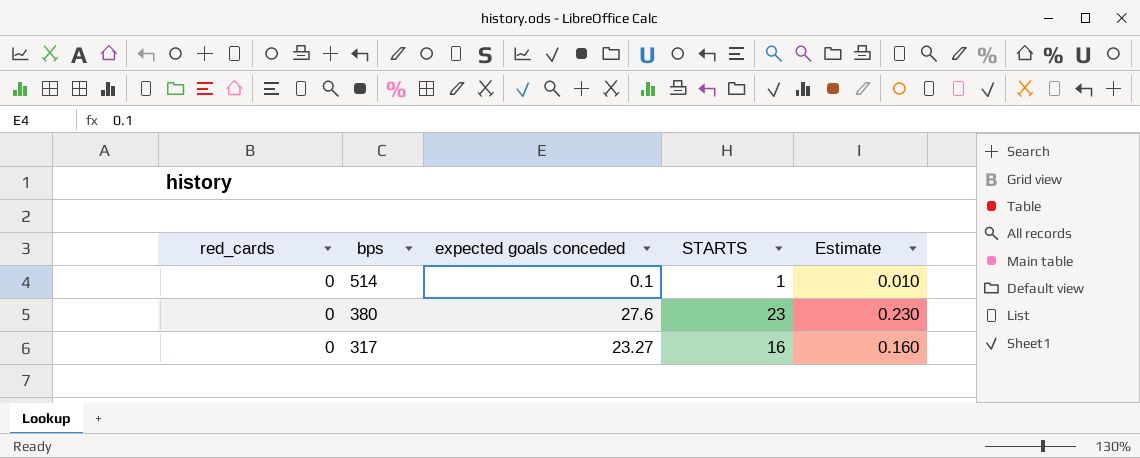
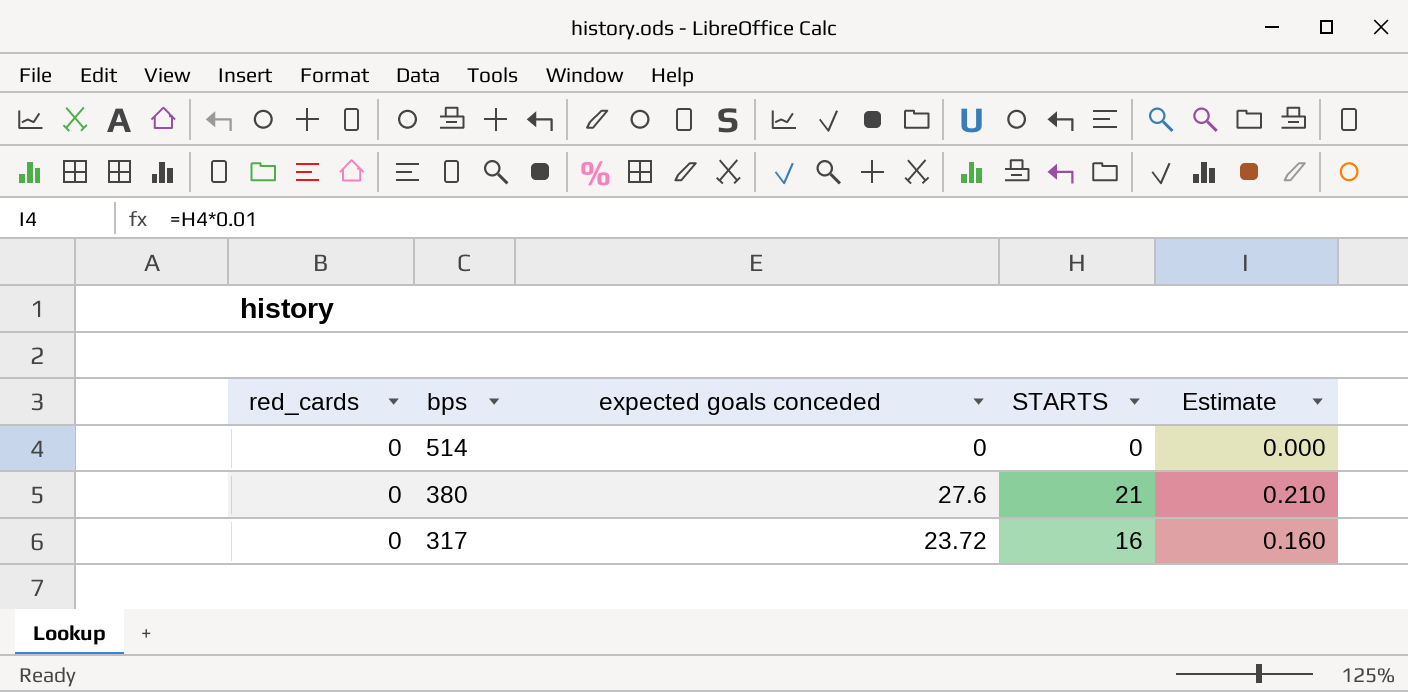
514 | expected goals conceded: 0.1 -> 0
514 | STARTS: 1 -> 0
514 | Estimate: 0.010 -> 0.000
380 | STARTS: 23 -> 21
380 | Estimate: 0.230 -> 0.210
317 | expected goals conceded: 23.27 -> 23.72

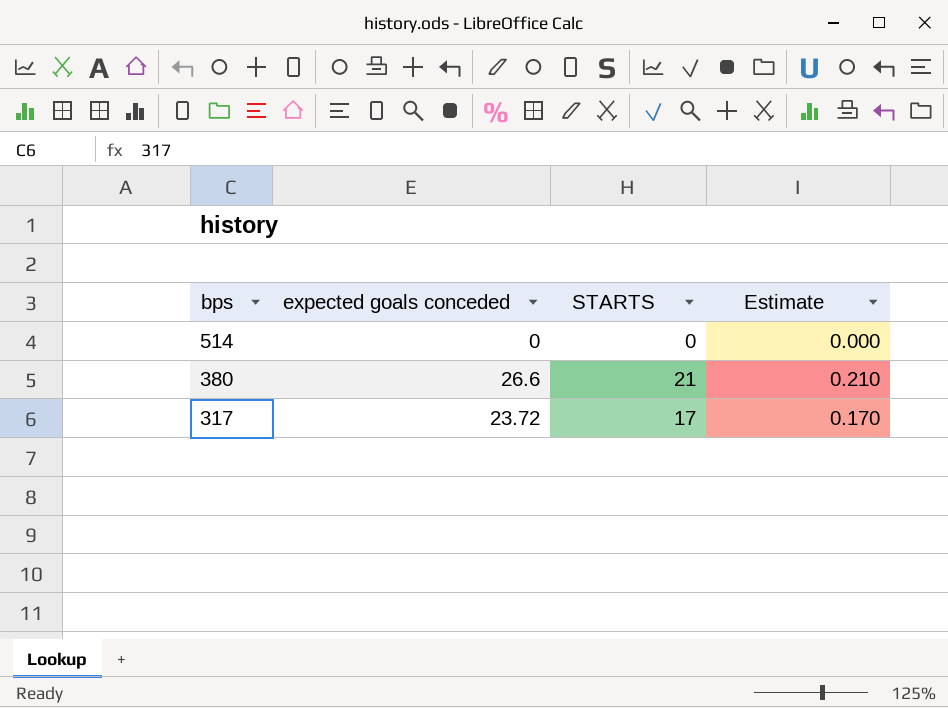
column red_cards | position: 1 -> none
380 | expected goals conceded: 27.6 -> 26.6
317 | STARTS: 16 -> 17
317 | Estimate: 0.160 -> 0.170

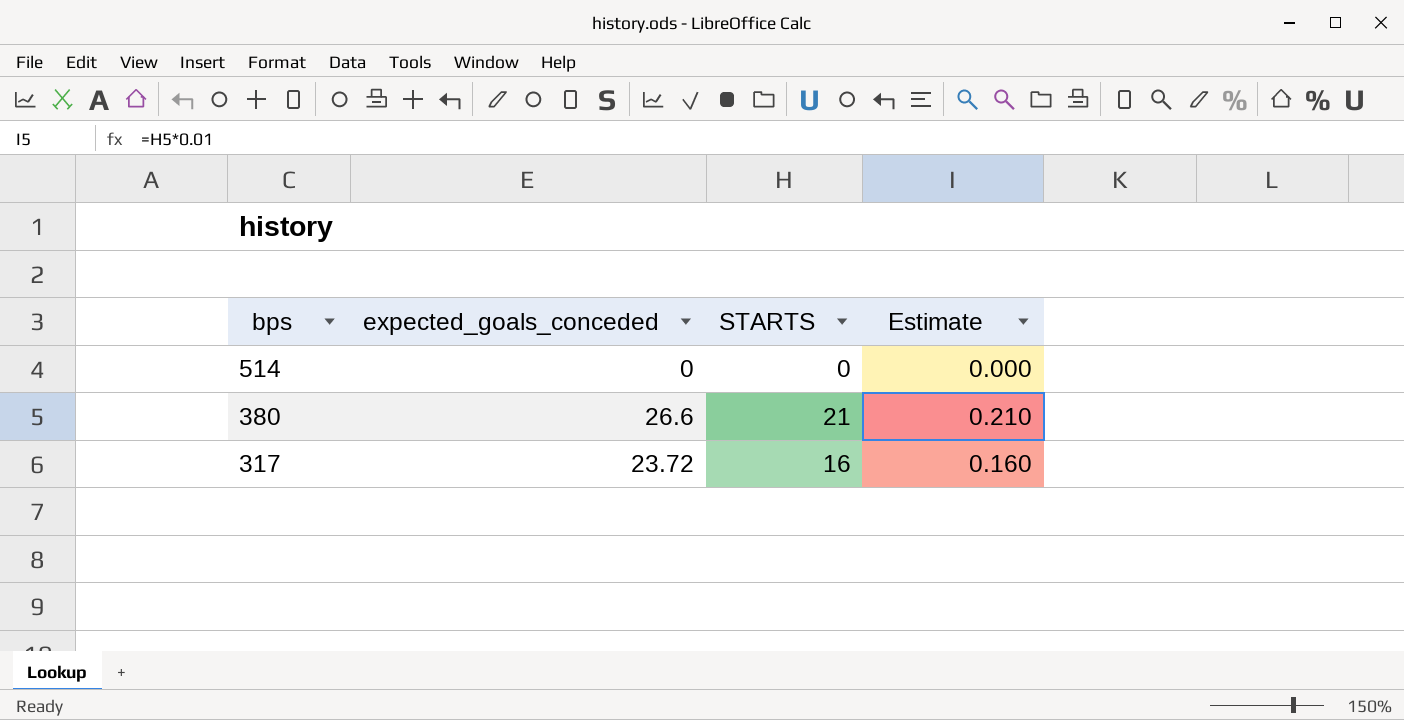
column name: expected goals conceded -> expected_goals_conceded
317 | STARTS: 17 -> 16
317 | Estimate: 0.170 -> 0.160

